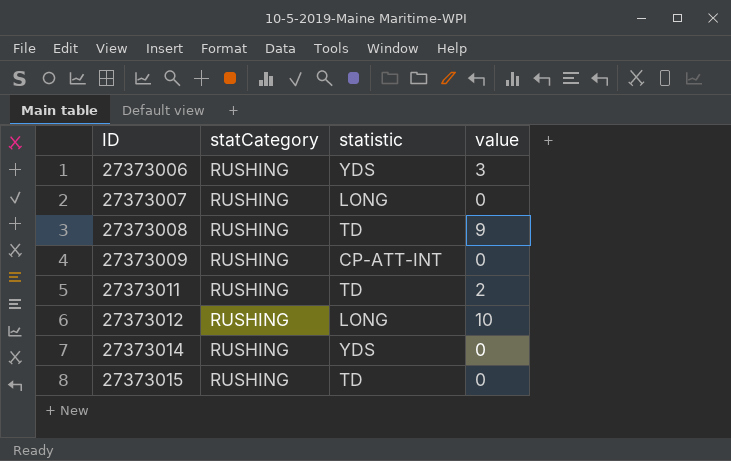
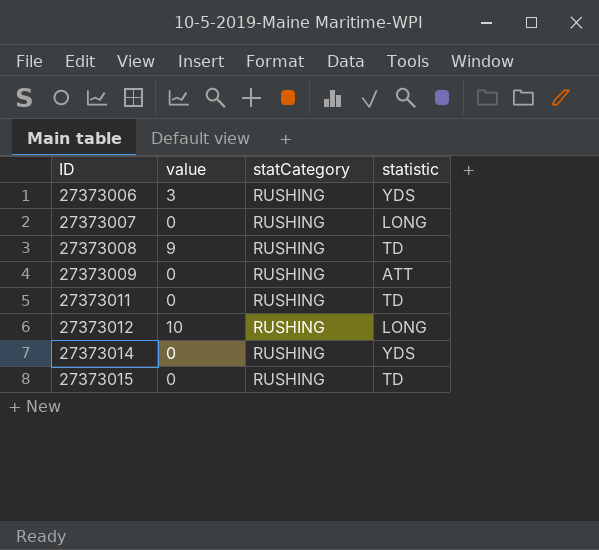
column value | position: 4 -> 2
27373009 | statistic: CP-ATT-INT -> ATT
27373011 | value: 2 -> 0

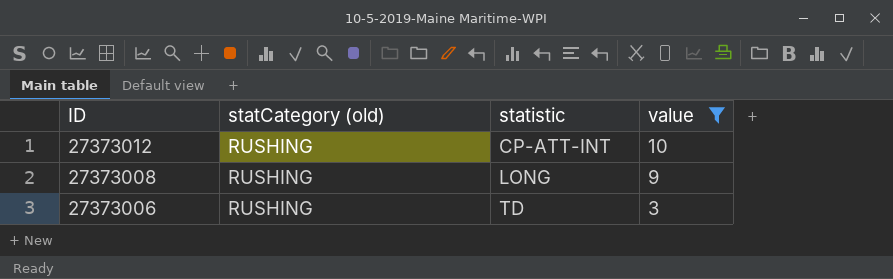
filter: none -> value != 0
row order: ID ascending -> ID descending
column name: statCategory -> statCategory (old)
column value | position: 2 -> 4
27373012 | statistic: LONG -> CP-ATT-INT
27373008 | statistic: TD -> LONG
27373006 | statistic: YDS -> TD

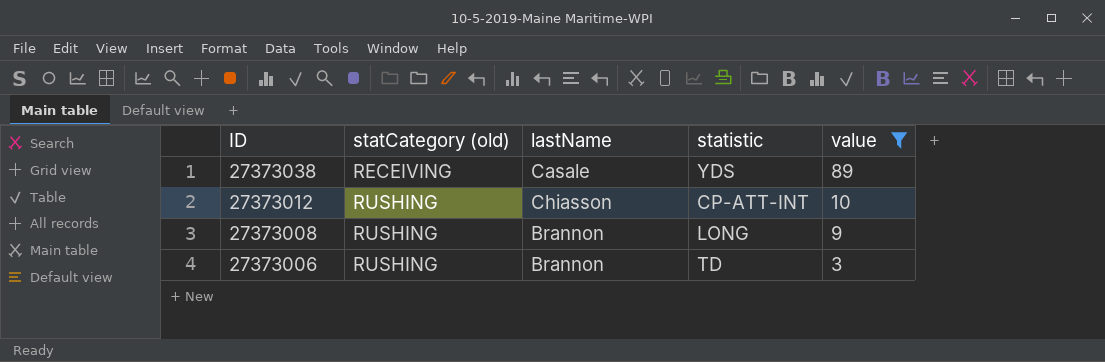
column lastName | position: none -> 3
row 27373038: none -> RECEIVING | Casale | YDS | 89

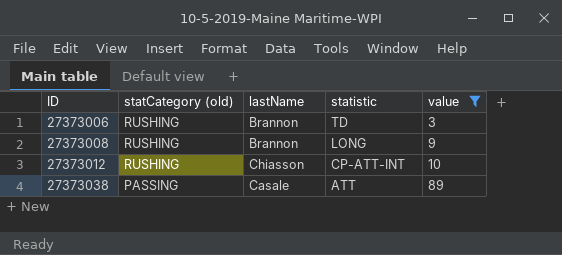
row order: ID descending -> ID ascending
27373038 | statCategory (old): RECEIVING -> PASSING
27373038 | statistic: YDS -> ATT

